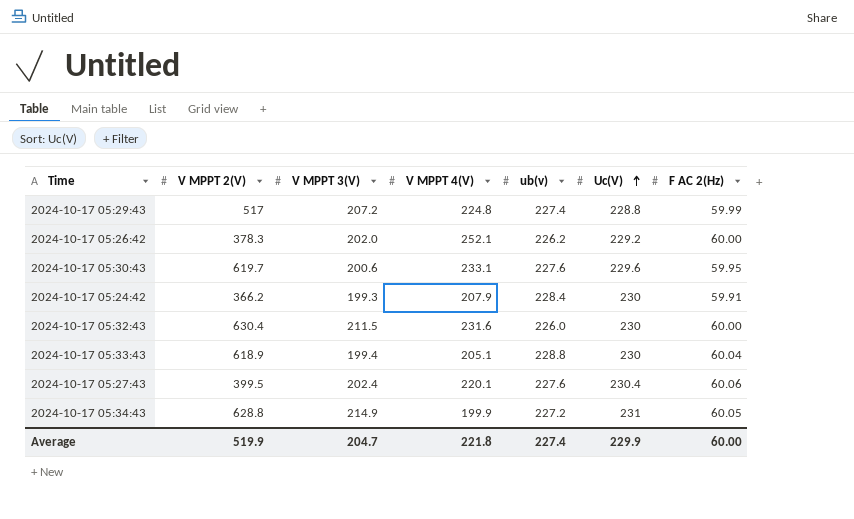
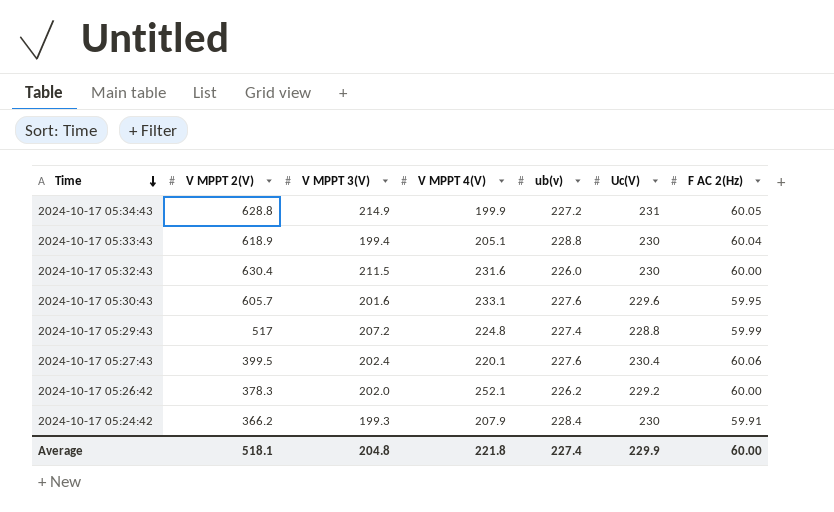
row order: Uc(V) ascending -> Time descending
2024-10-17 05:30:43 | V MPPT 2(V): 619.7 -> 605.7
2024-10-17 05:30:43 | V MPPT 3(V): 200.6 -> 201.6
Average | V MPPT 2(V): 519.9 -> 518.1
Average | V MPPT 3(V): 204.7 -> 204.8

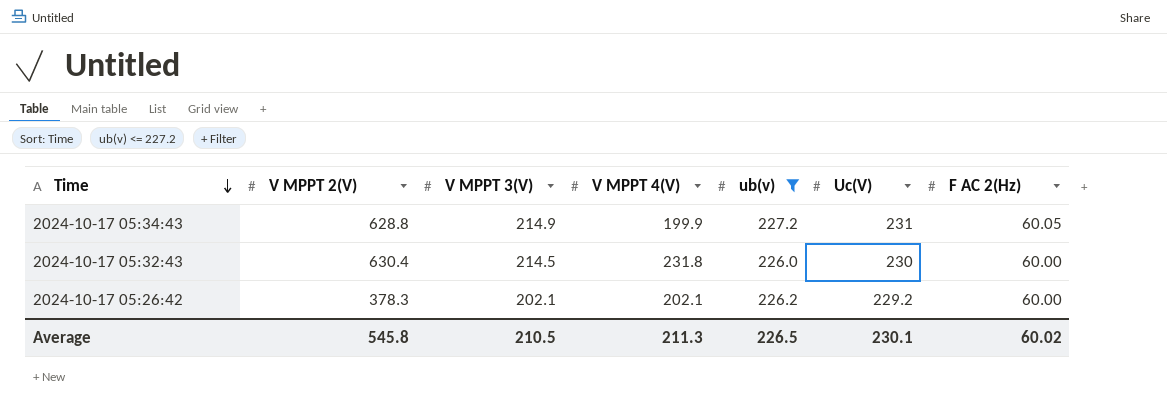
filter: none -> ub(v) <= 227.2
2024-10-17 05:32:43 | V MPPT 3(V): 211.5 -> 214.5
2024-10-17 05:32:43 | V MPPT 4(V): 231.6 -> 231.8
2024-10-17 05:26:42 | V MPPT 3(V): 202.0 -> 202.1
2024-10-17 05:26:42 | V MPPT 4(V): 252.1 -> 202.1
Average | V MPPT 2(V): 518.1 -> 545.8
Average | V MPPT 3(V): 204.8 -> 210.5
Average | V MPPT 4(V): 221.8 -> 211.3
Average | ub(v): 227.4 -> 226.5
Average | Uc(V): 229.9 -> 230.1
Average | F AC 2(Hz): 60.00 -> 60.02

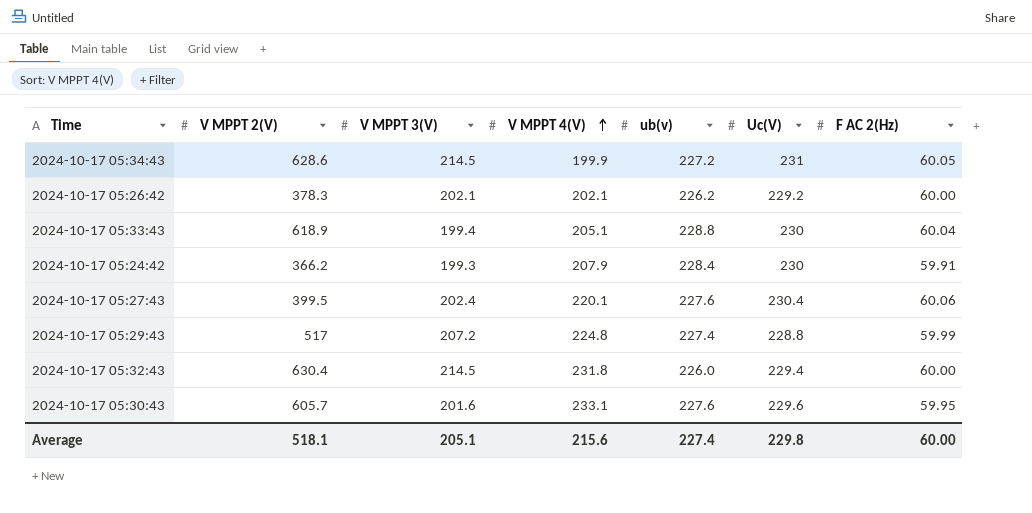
filter: ub(v) <= 227.2 -> none
row order: Time descending -> V MPPT 4(V) ascending
2024-10-17 05:34:43 | V MPPT 2(V): 628.8 -> 628.6
2024-10-17 05:34:43 | V MPPT 3(V): 214.9 -> 214.5
2024-10-17 05:32:43 | Uc(V): 230 -> 229.4
Average | V MPPT 2(V): 545.8 -> 518.1
Average | V MPPT 3(V): 210.5 -> 205.1
Average | V MPPT 4(V): 211.3 -> 215.6
Average | ub(v): 226.5 -> 227.4
Average | Uc(V): 230.1 -> 229.8
Average | F AC 2(Hz): 60.02 -> 60.00

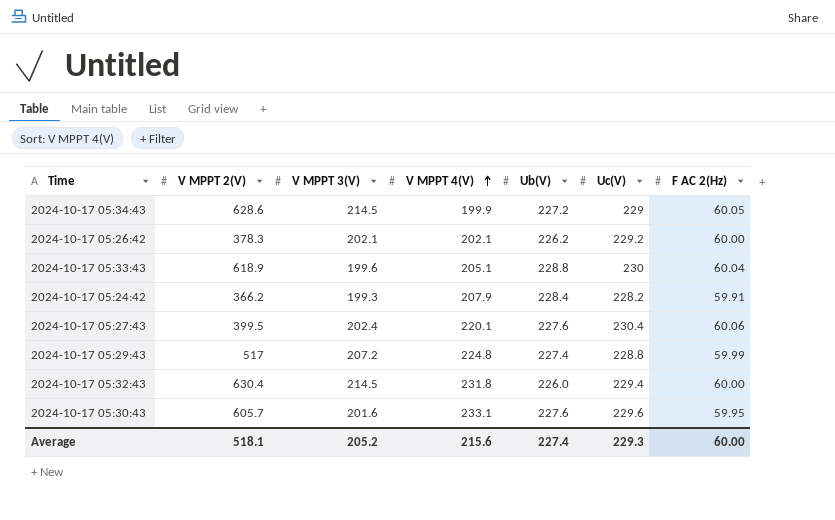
column name: ub(v) -> Ub(V)
2024-10-17 05:34:43 | Uc(V): 231 -> 229
2024-10-17 05:33:43 | V MPPT 3(V): 199.4 -> 199.6
2024-10-17 05:24:42 | Uc(V): 230 -> 228.2
Average | V MPPT 3(V): 205.1 -> 205.2
Average | Uc(V): 229.8 -> 229.3

